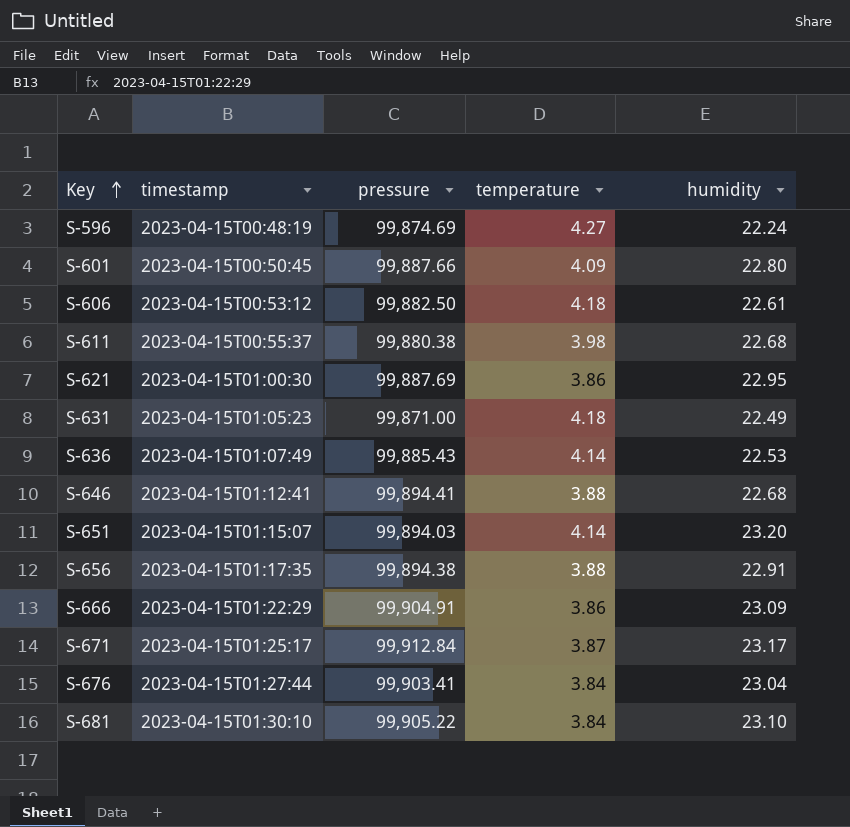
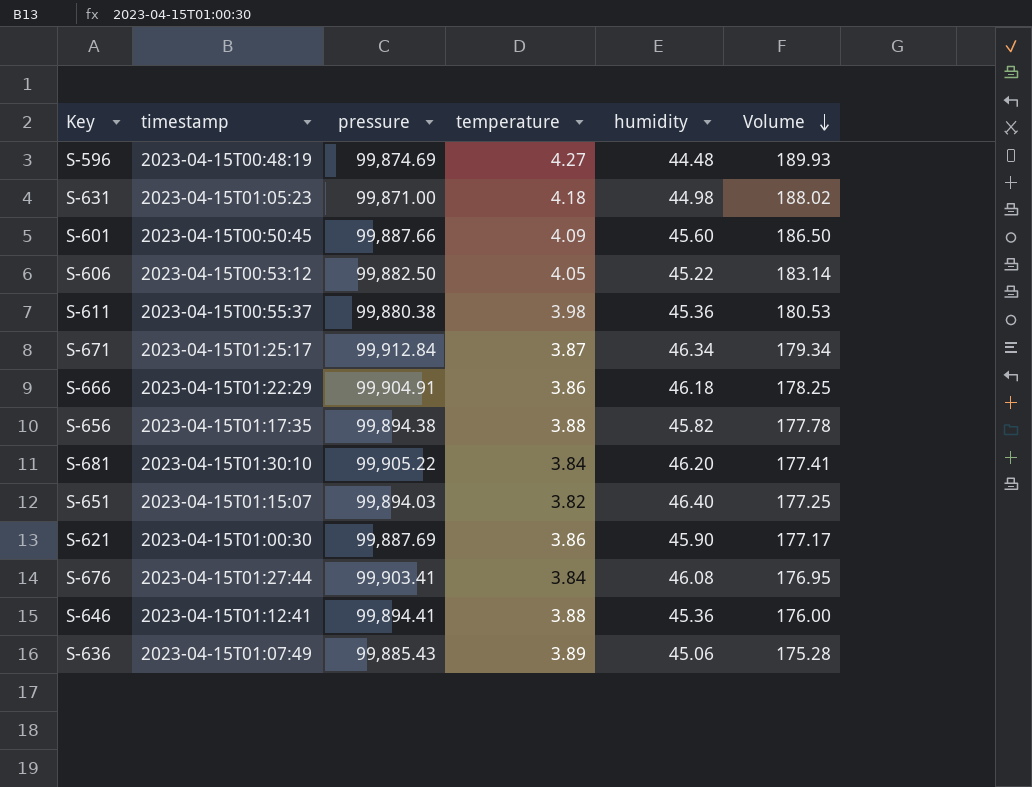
row order: Key ascending -> Volume descending
column Volume | formula: none -> [temperature] * [humidity]
S-596 | humidity: 22.24 -> 44.48
S-631 | humidity: 22.49 -> 44.98
S-601 | humidity: 22.80 -> 45.60
S-606 | temperature: 4.18 -> 4.05
S-606 | humidity: 22.61 -> 45.22
S-611 | humidity: 22.68 -> 45.36
S-671 | humidity: 23.17 -> 46.34
S-666 | humidity: 23.09 -> 46.18
S-656 | humidity: 22.91 -> 45.82
S-681 | humidity: 23.10 -> 46.20
S-651 | temperature: 4.14 -> 3.82
S-651 | humidity: 23.20 -> 46.40
S-621 | humidity: 22.95 -> 45.90
S-676 | humidity: 23.04 -> 46.08
S-646 | humidity: 22.68 -> 45.36
S-636 | temperature: 4.14 -> 3.89
S-636 | humidity: 22.53 -> 45.06

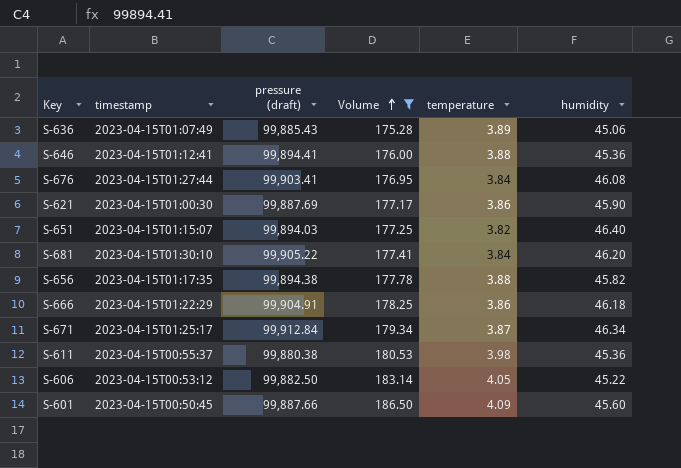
filter: none -> Volume <= 186.50
row order: Volume descending -> Volume ascending
column name: pressure -> pressure (draft)
column Volume | position: 6 -> 4

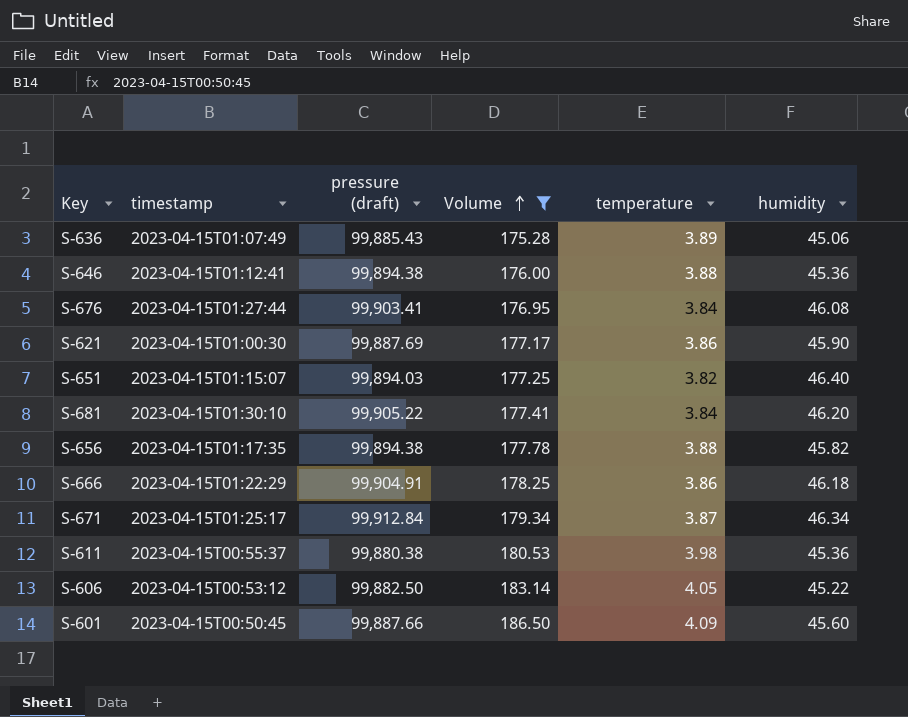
S-646 | pressure (draft): 99,894.41 -> 99,894.38

